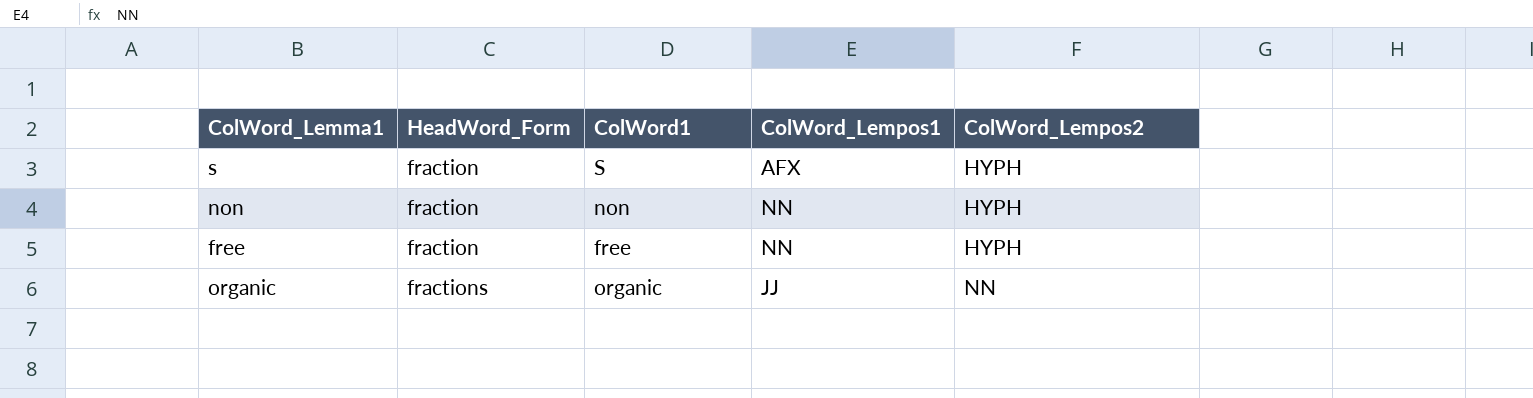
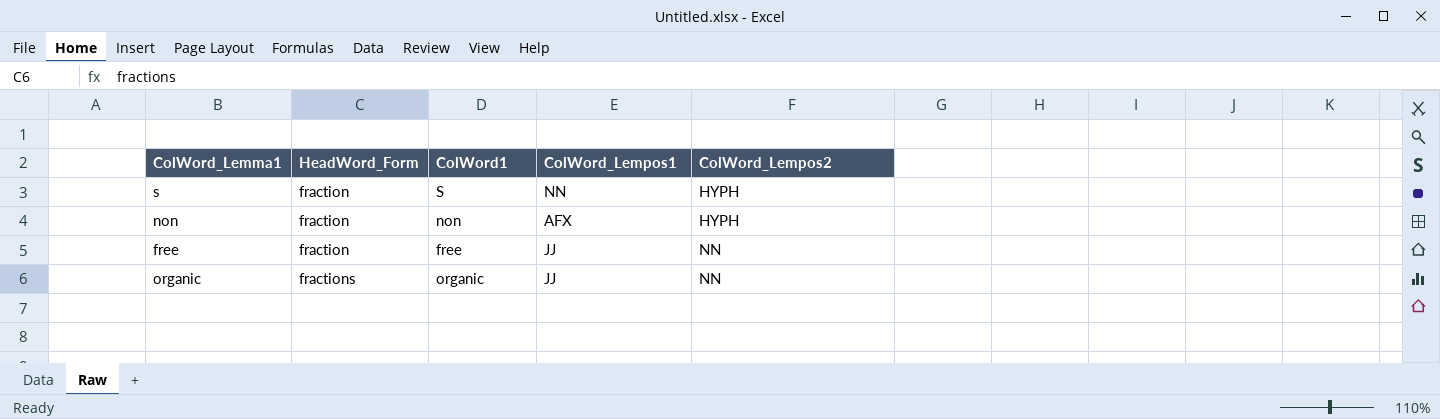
s | ColWord_Lempos1: AFX -> NN
non | ColWord_Lempos1: NN -> AFX
free | ColWord_Lempos1: NN -> JJ
free | ColWord_Lempos2: HYPH -> NN

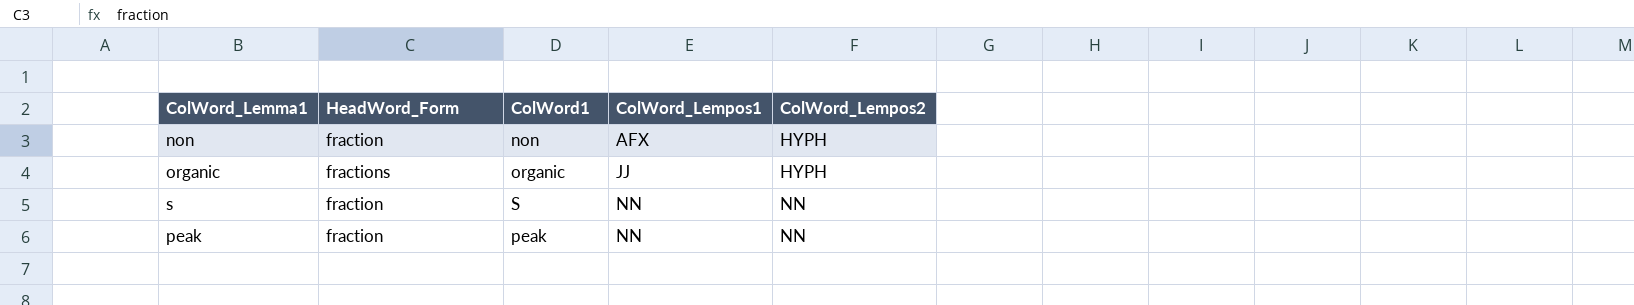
row order: HeadWord_Form ascending -> ColWord_Lempos1 ascending
row free: fraction | free | JJ | NN -> none
organic | ColWord_Lempos2: NN -> HYPH
s | ColWord_Lempos2: HYPH -> NN
row peak: none -> fraction | peak | NN | NN

